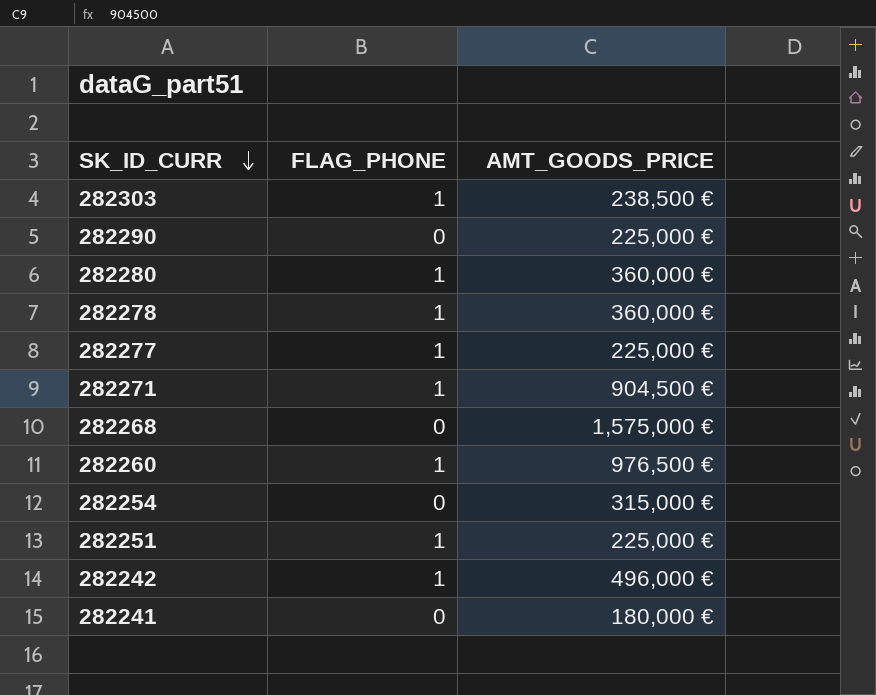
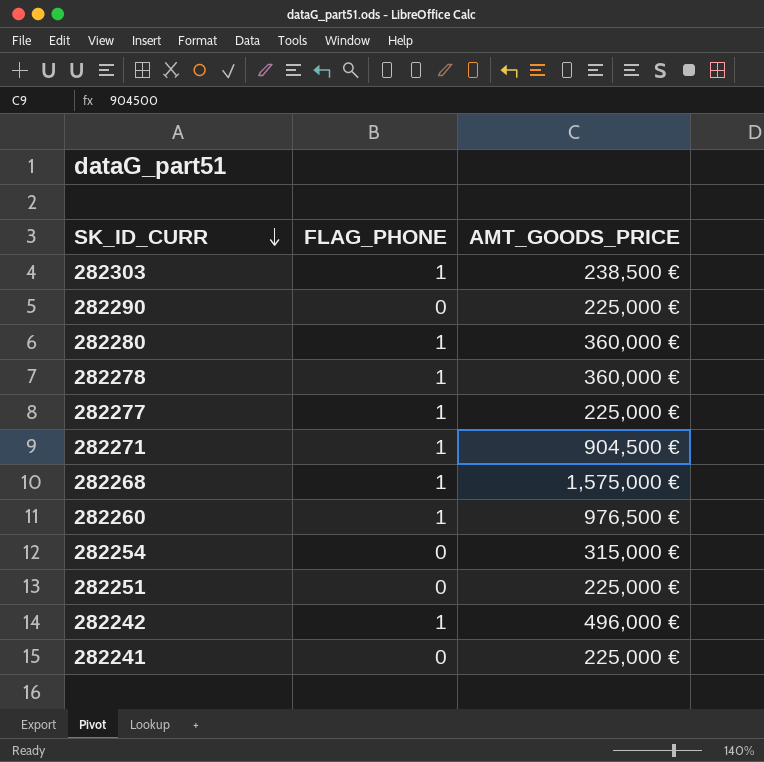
282268 | FLAG_PHONE: 0 -> 1
282251 | FLAG_PHONE: 1 -> 0
282241 | AMT_GOODS_PRICE: 180,000 € -> 225,000 €

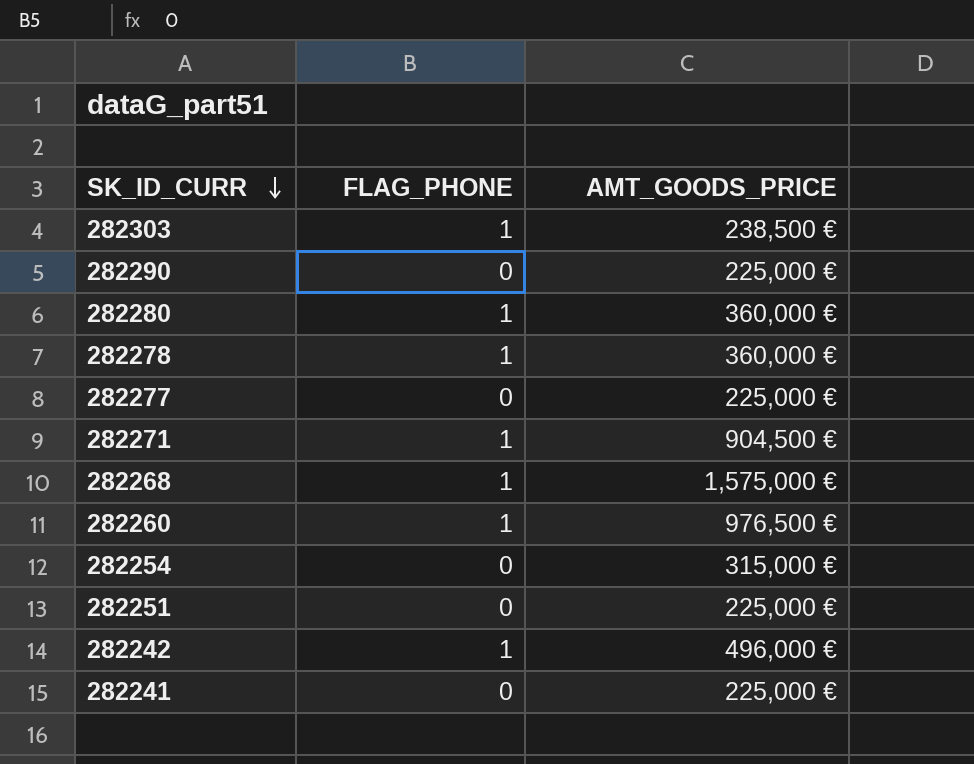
282277 | FLAG_PHONE: 1 -> 0

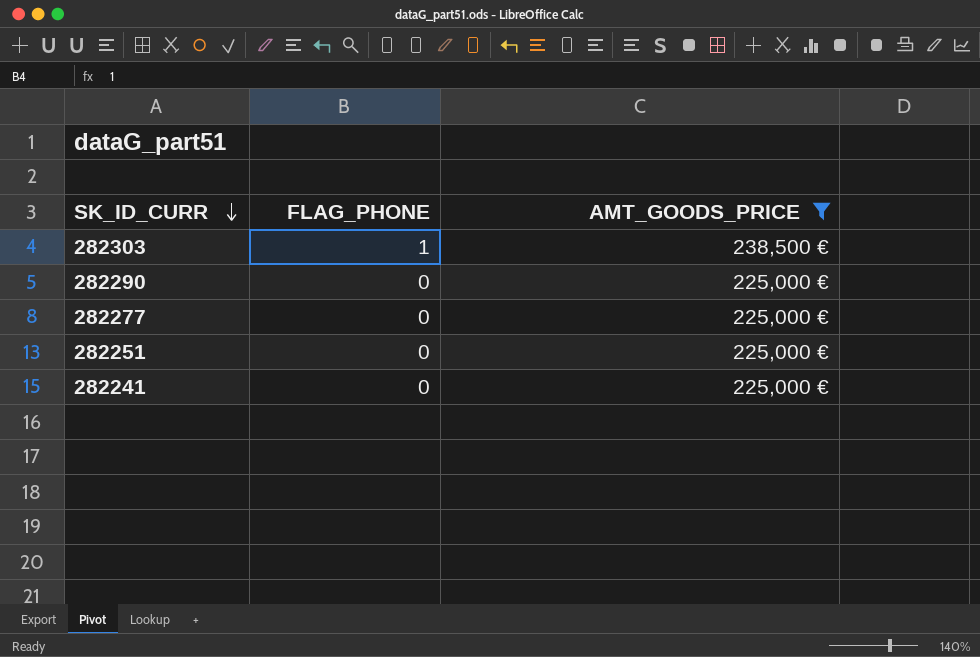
filter: none -> AMT_GOODS_PRICE <= 238,500 €

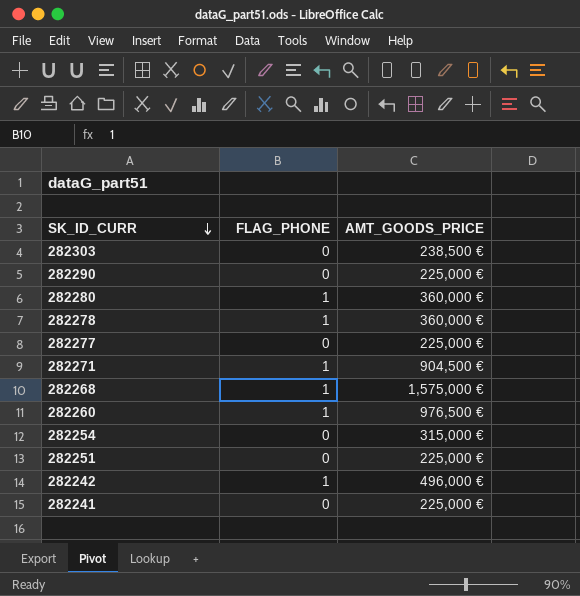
filter: AMT_GOODS_PRICE <= 238,500 € -> none
282303 | FLAG_PHONE: 1 -> 0

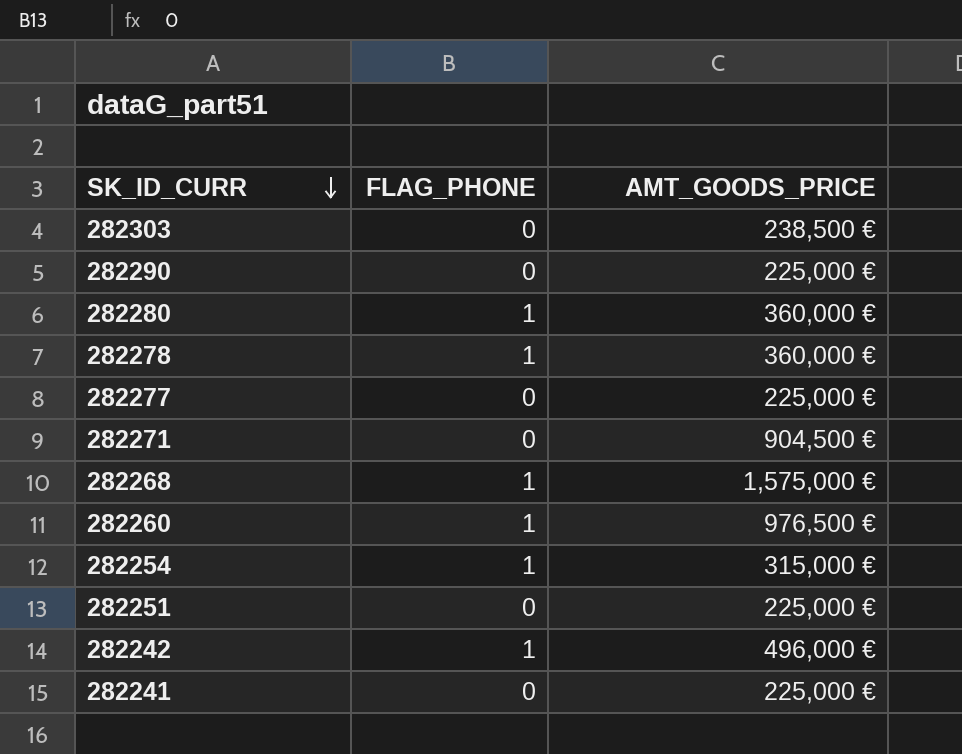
282271 | FLAG_PHONE: 1 -> 0
282254 | FLAG_PHONE: 0 -> 1

